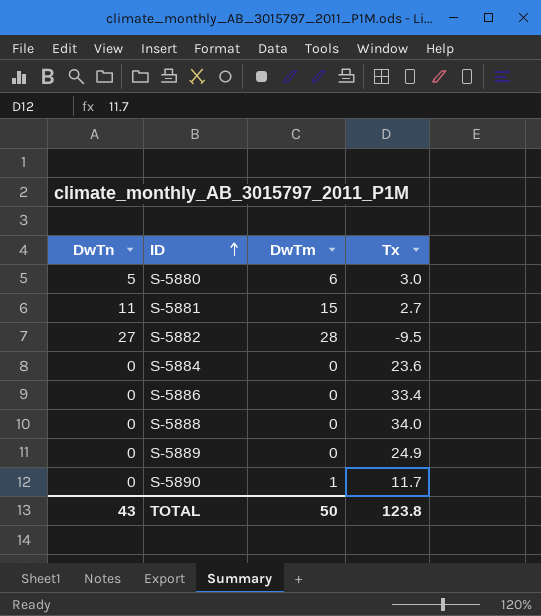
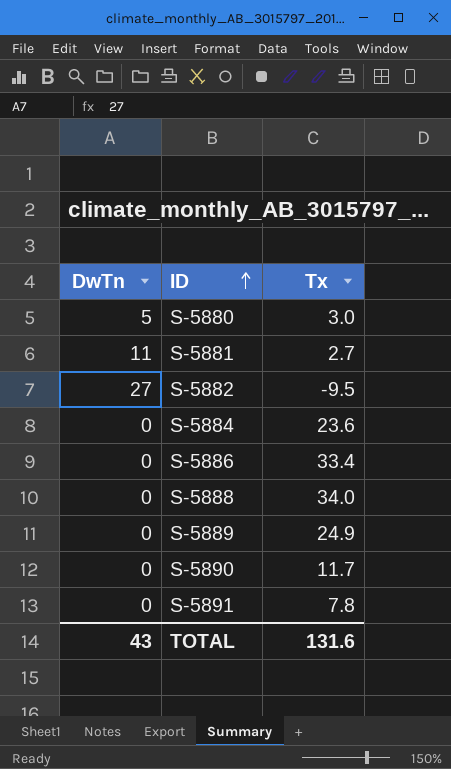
column DwTm | position: 3 -> none
row S-5891: none -> 0 | 7.8
TOTAL | Tx: 123.8 -> 131.6

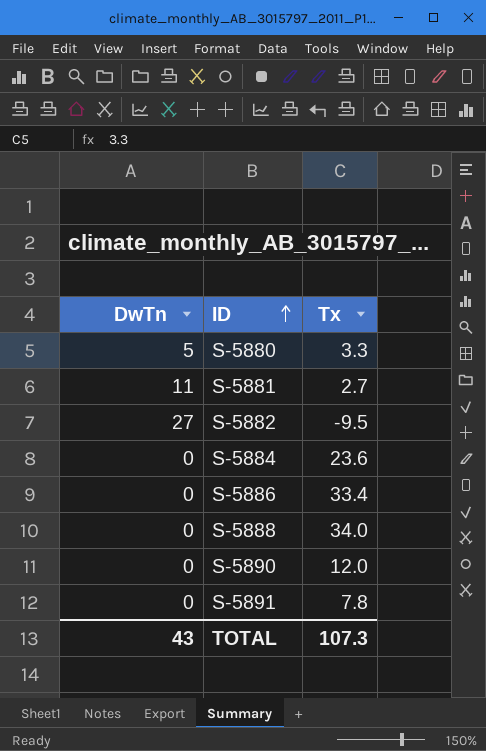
row S-5889: 0 | 24.9 -> none
S-5880 | Tx: 3.0 -> 3.3
S-5890 | Tx: 11.7 -> 12.0
TOTAL | Tx: 131.6 -> 107.3

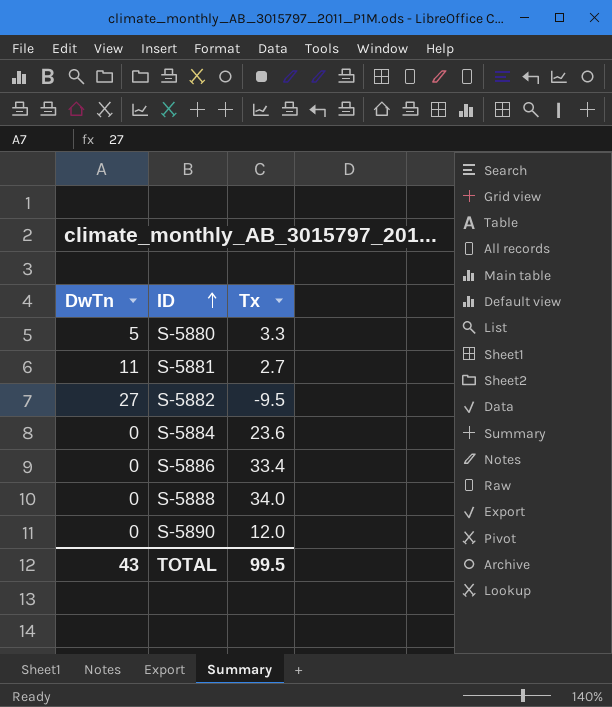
row S-5891: 0 | 7.8 -> none
TOTAL | Tx: 107.3 -> 99.5

